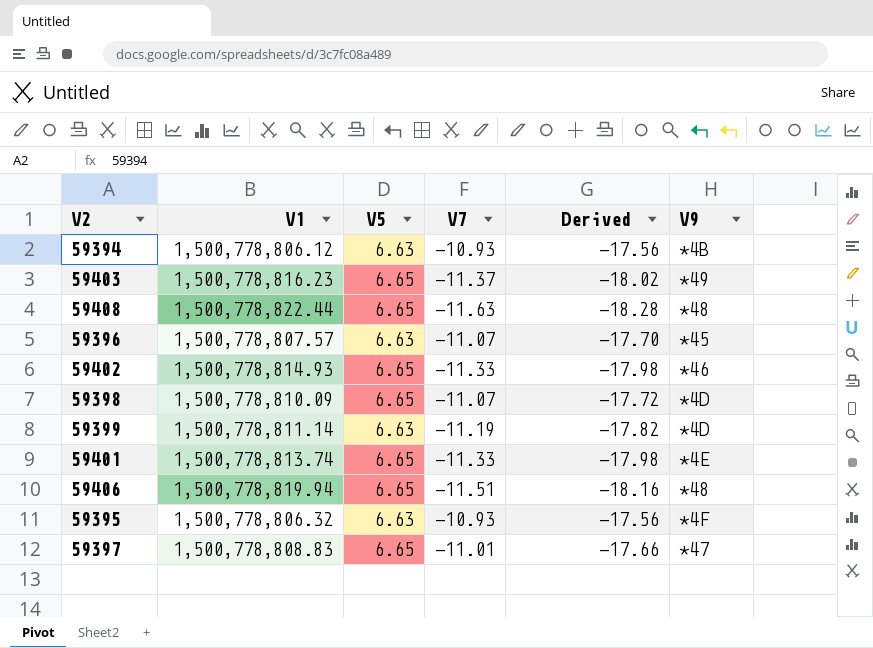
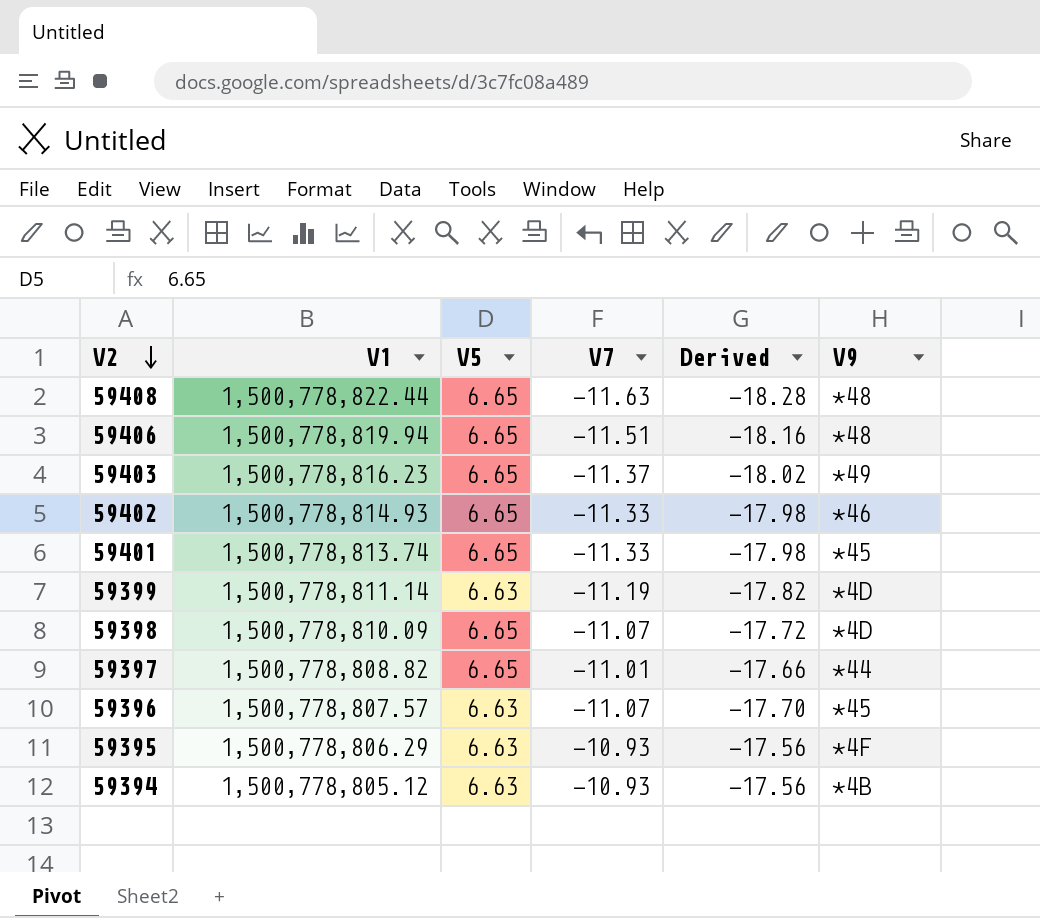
row order: none -> V2 descending
59401 | V9: *4E -> *45
59397 | V1: 1,500,778,808.83 -> 1,500,778,808.82
59397 | V9: *47 -> *44
59395 | V1: 1,500,778,806.32 -> 1,500,778,806.29
59394 | V1: 1,500,778,806.12 -> 1,500,778,805.12

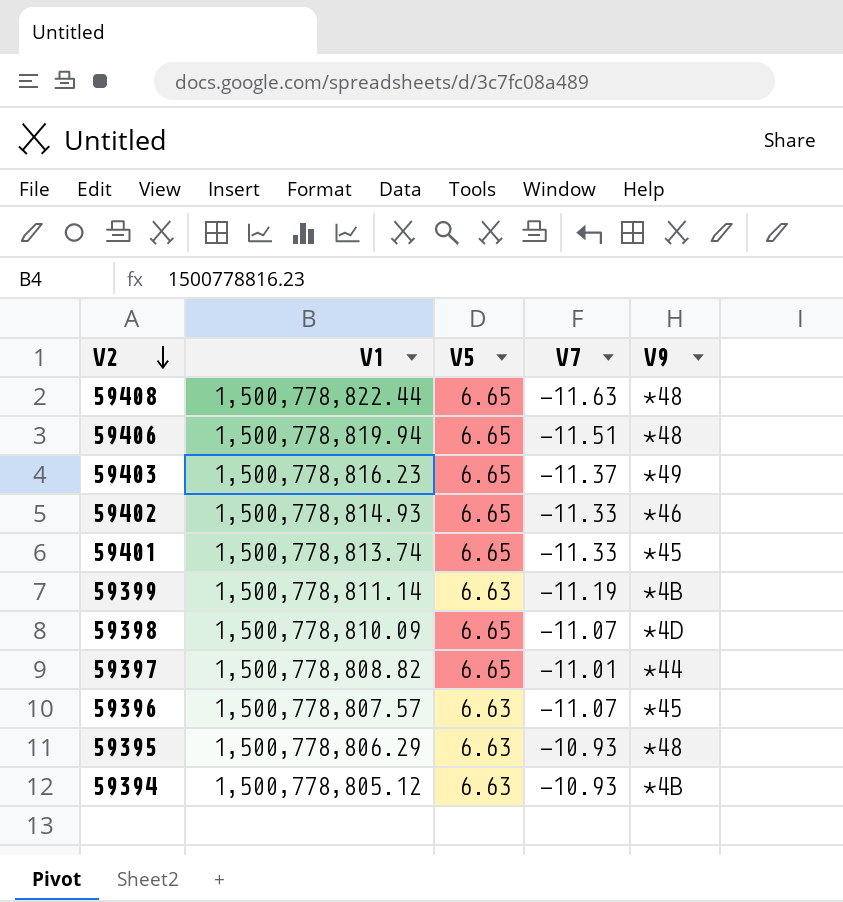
column Derived | formula: [V7] - [V5] -> none
59399 | V9: *4D -> *4B
59395 | V9: *4F -> *48

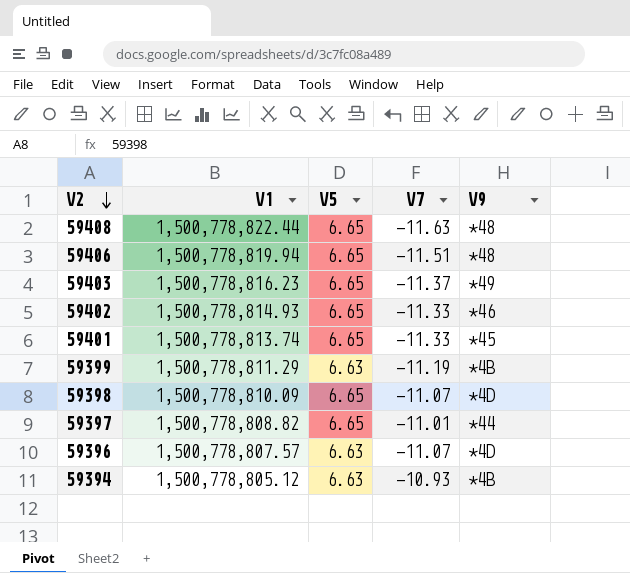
row 59395: 1,500,778,806.29 | 6.63 | -10.93 | *48 -> none
59399 | V1: 1,500,778,811.14 -> 1,500,778,811.29
59396 | V9: *45 -> *4D

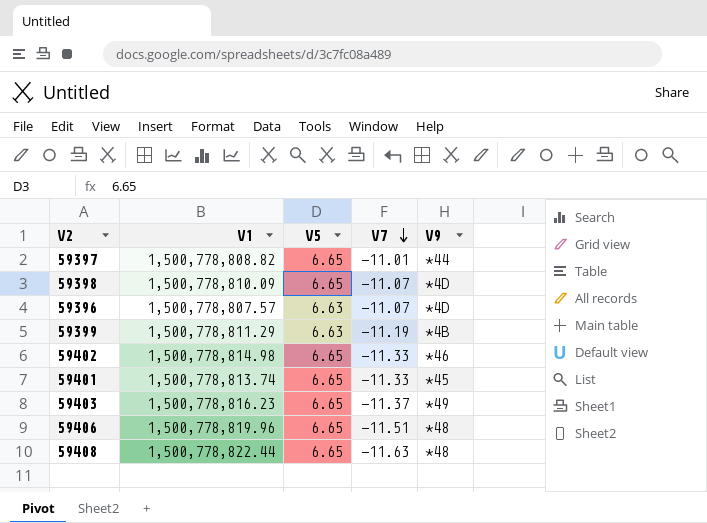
row order: V2 descending -> V7 descending
row 59394: 1,500,778,805.12 | 6.63 | -10.93 | *4B -> none
59402 | V1: 1,500,778,814.93 -> 1,500,778,814.98
59406 | V1: 1,500,778,819.94 -> 1,500,778,819.96

